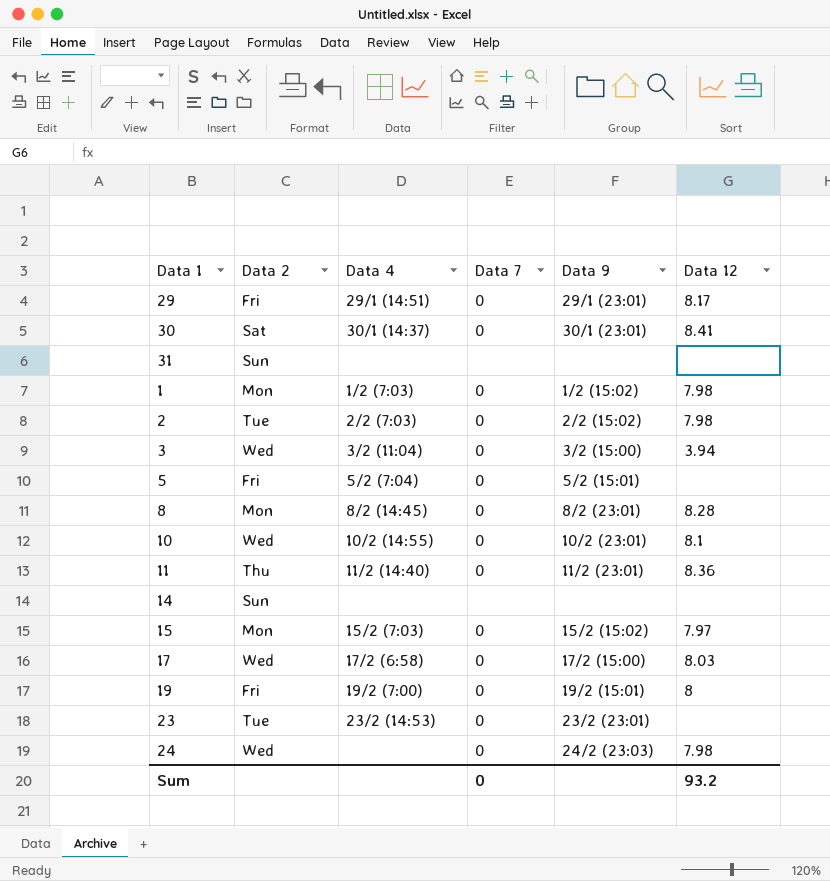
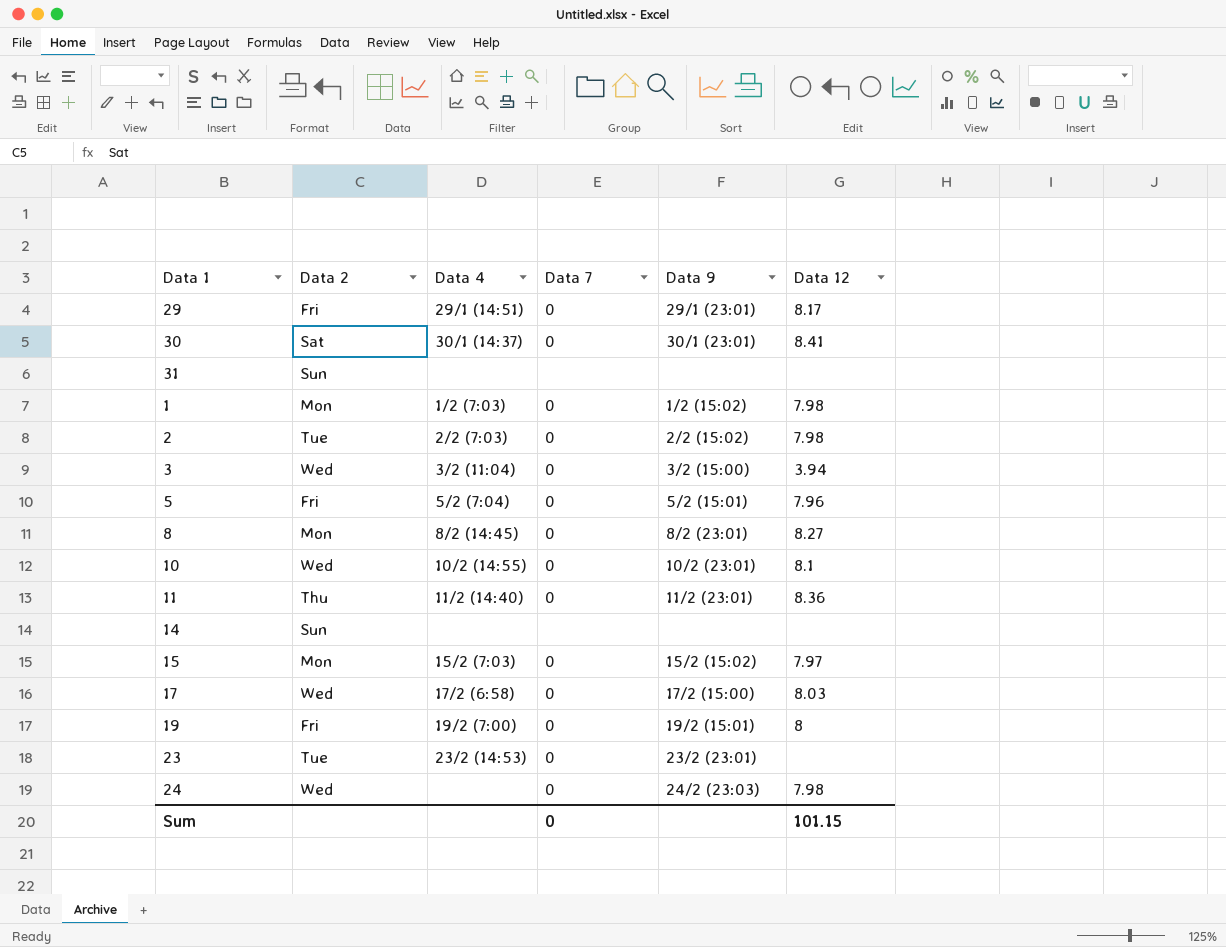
5 | Data 12: none -> 7.96
8 | Data 12: 8.28 -> 8.27
Sum | Data 12: 93.2 -> 101.15

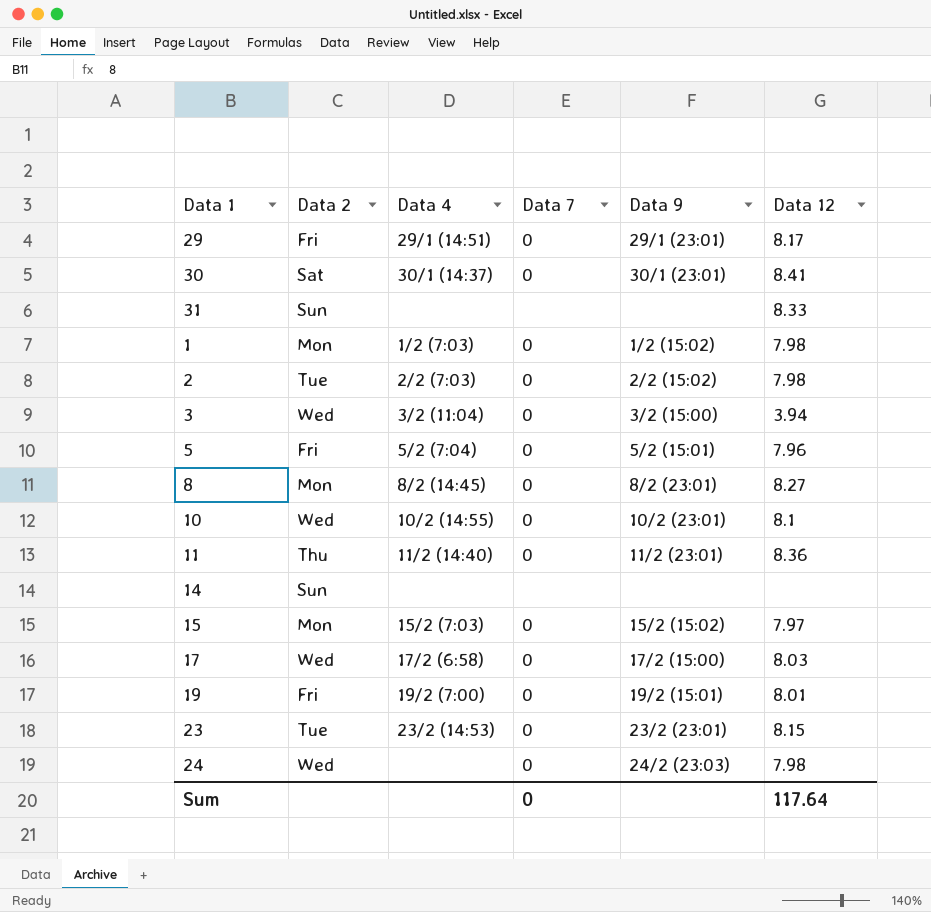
31 | Data 12: none -> 8.33
19 | Data 12: 8 -> 8.01
23 | Data 12: none -> 8.15
Sum | Data 12: 101.15 -> 117.64

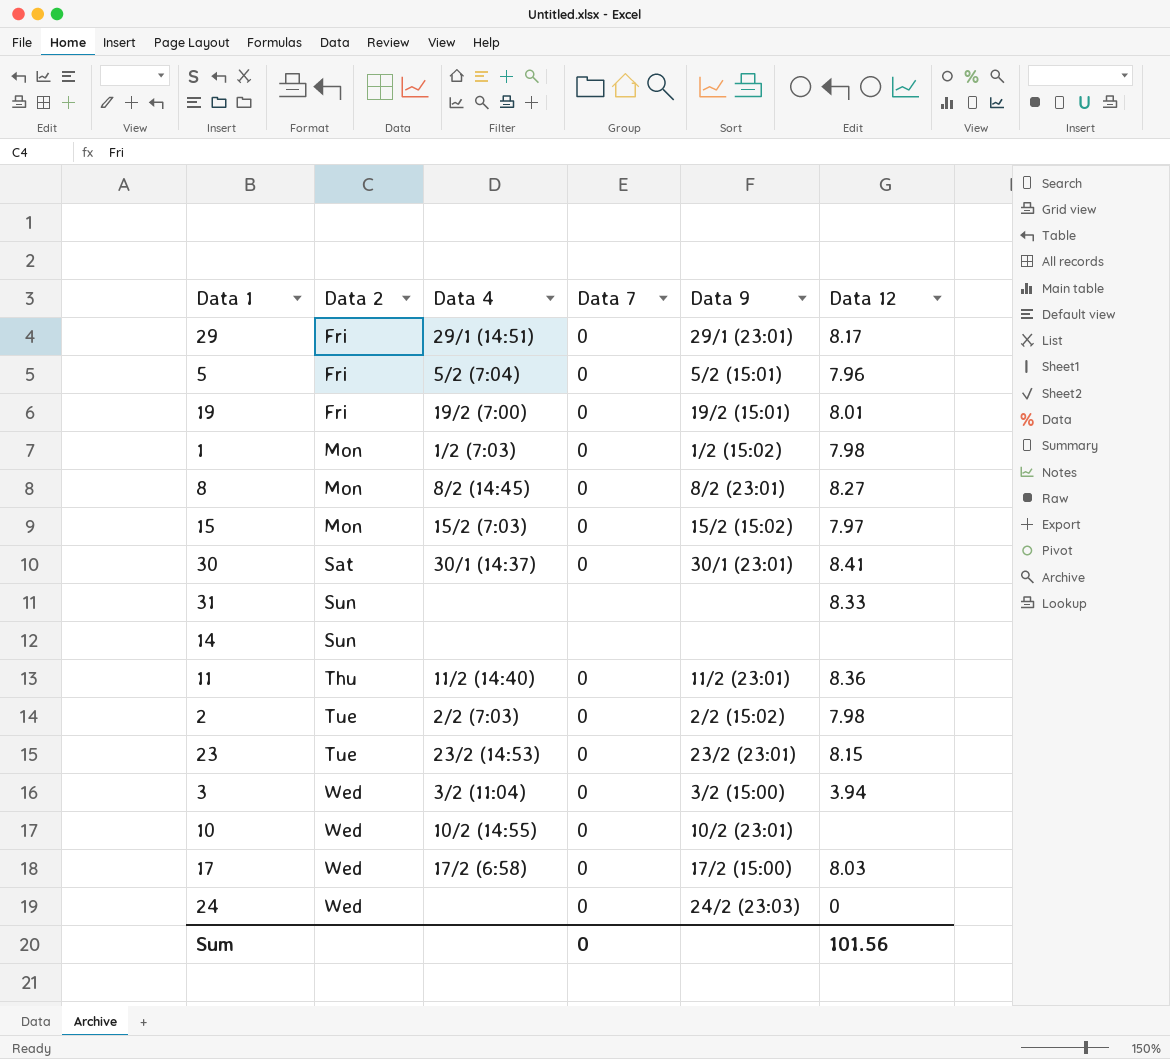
row order: none -> Data 2 ascending
10 | Data 12: 8.1 -> none
24 | Data 12: 7.98 -> 0
Sum | Data 12: 117.64 -> 101.56

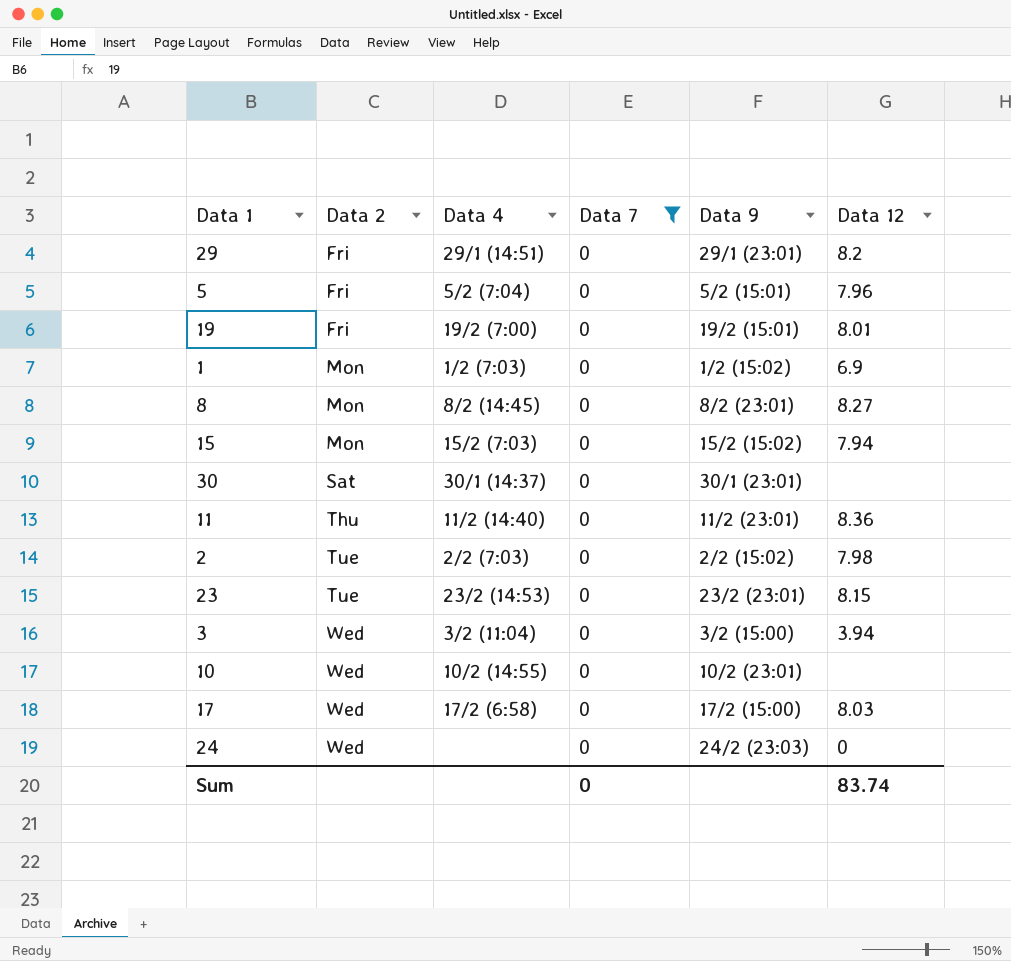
filter: none -> Data 7 = 0
29 | Data 12: 8.17 -> 8.2
1 | Data 12: 7.98 -> 6.9
15 | Data 12: 7.97 -> 7.94
30 | Data 12: 8.41 -> none
Sum | Data 12: 101.56 -> 83.74

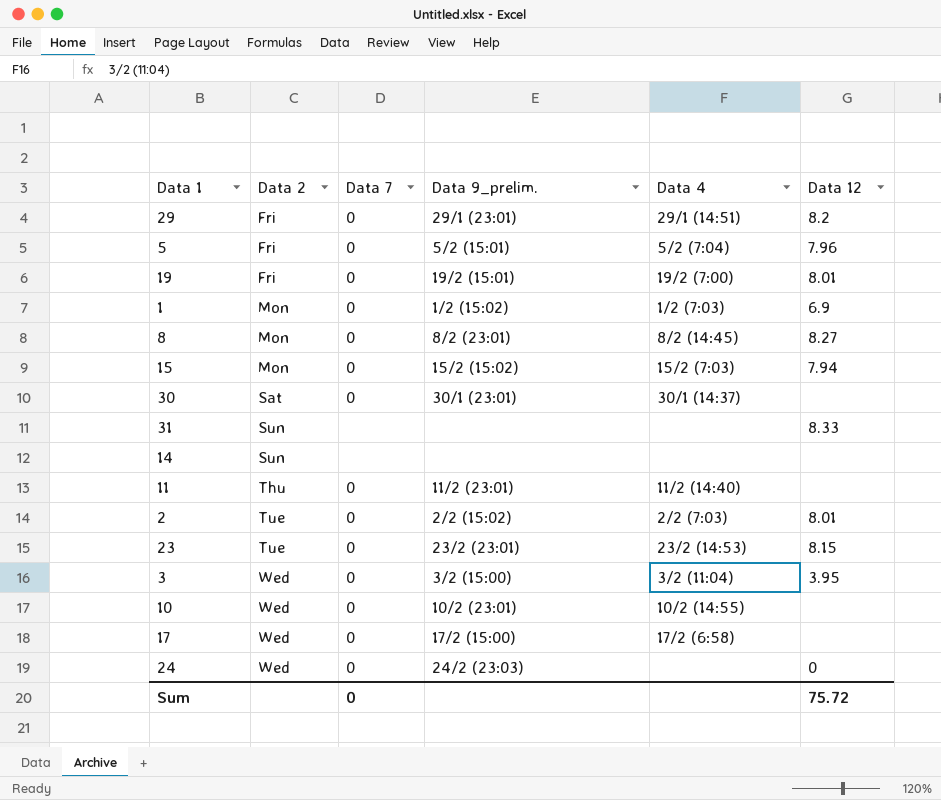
filter: Data 7 = 0 -> none
column name: Data 9 -> Data 9_prelim.
column Data 4 | position: 3 -> 5
11 | Data 12: 8.36 -> none
2 | Data 12: 7.98 -> 8.01
3 | Data 12: 3.94 -> 3.95
17 | Data 12: 8.03 -> none
Sum | Data 12: 83.74 -> 75.72

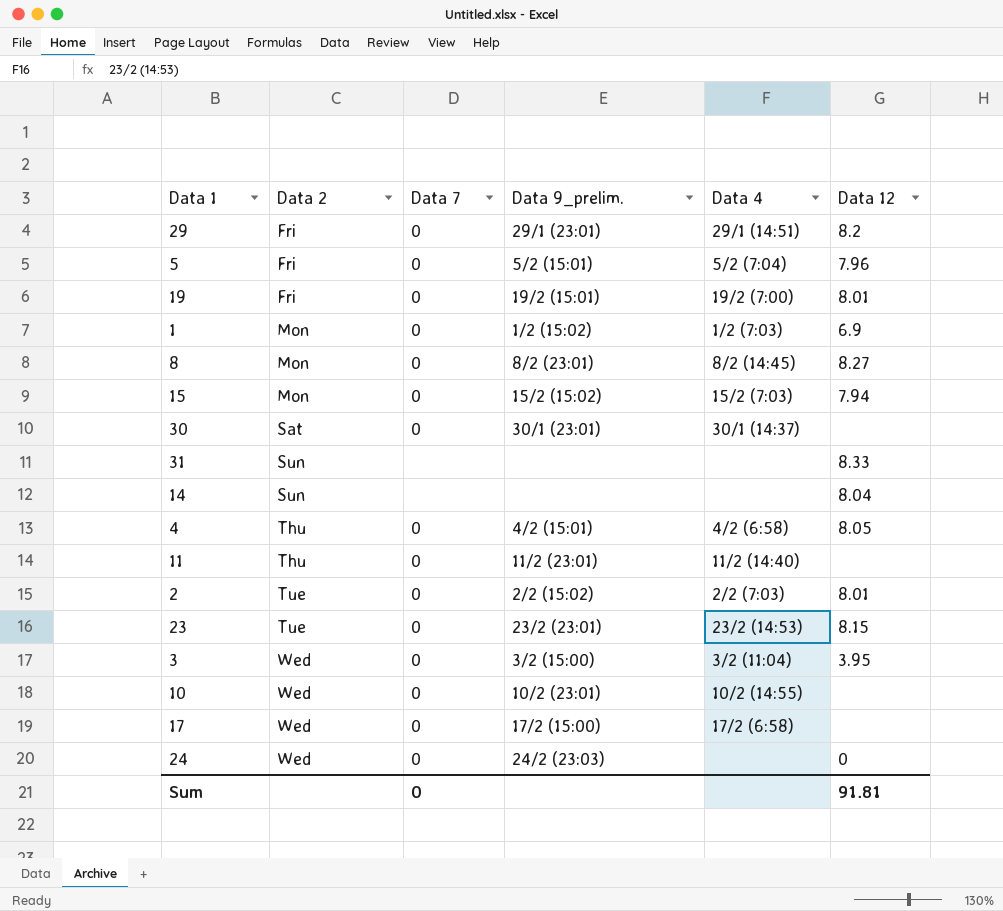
14 | Data 12: none -> 8.04
row 4: none -> Thu | 0 | 4/2 (15:01) | 4/2 (6:58) | 8.05
Sum | Data 12: 75.72 -> 91.81

